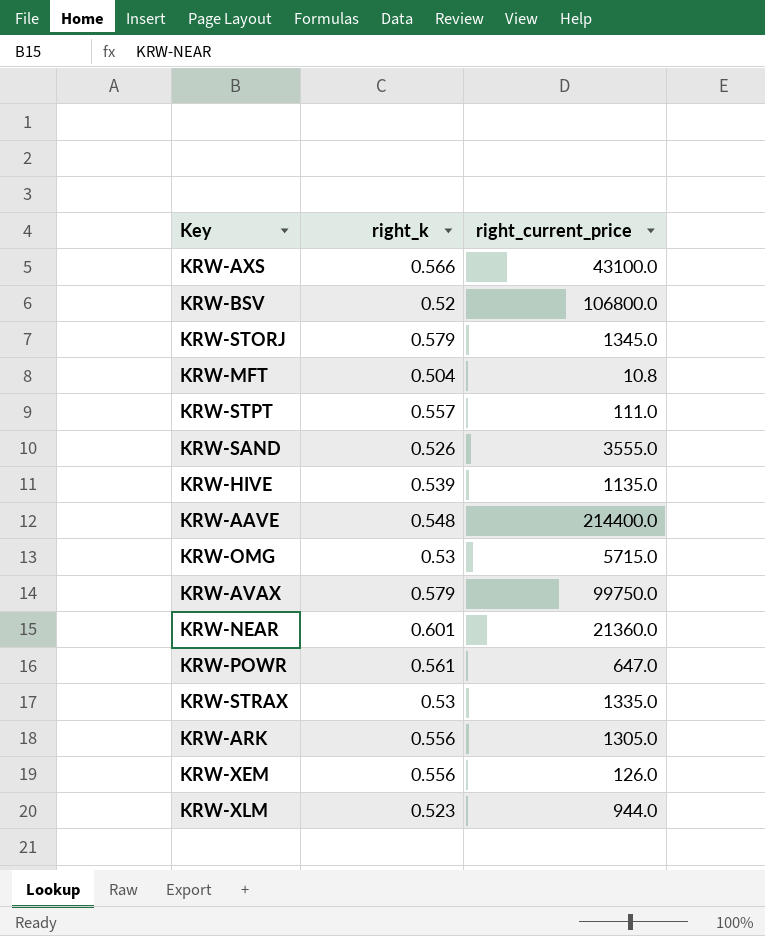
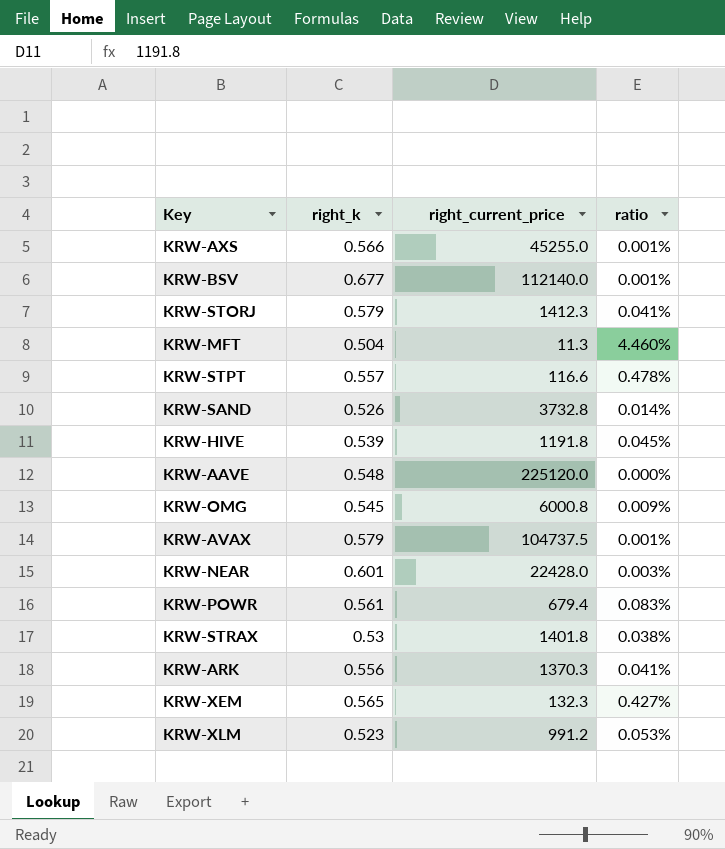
column ratio | formula: none -> [right_k] / [right_current_price]
KRW-AXS | right_current_price: 43100.0 -> 45255.0
KRW-BSV | right_k: 0.52 -> 0.677
KRW-BSV | right_current_price: 106800.0 -> 112140.0
KRW-STORJ | right_current_price: 1345.0 -> 1412.3
KRW-MFT | right_current_price: 10.8 -> 11.3
KRW-STPT | right_current_price: 111.0 -> 116.6
KRW-SAND | right_current_price: 3555.0 -> 3732.8
KRW-HIVE | right_current_price: 1135.0 -> 1191.8
KRW-AAVE | right_current_price: 214400.0 -> 225120.0
KRW-OMG | right_k: 0.53 -> 0.545
KRW-OMG | right_current_price: 5715.0 -> 6000.8
KRW-AVAX | right_current_price: 99750.0 -> 104737.5
KRW-NEAR | right_current_price: 21360.0 -> 22428.0
KRW-POWR | right_current_price: 647.0 -> 679.4
KRW-STRAX | right_current_price: 1335.0 -> 1401.8
KRW-ARK | right_current_price: 1305.0 -> 1370.3
KRW-XEM | right_k: 0.556 -> 0.565
KRW-XEM | right_current_price: 126.0 -> 132.3
KRW-XLM | right_current_price: 944.0 -> 991.2

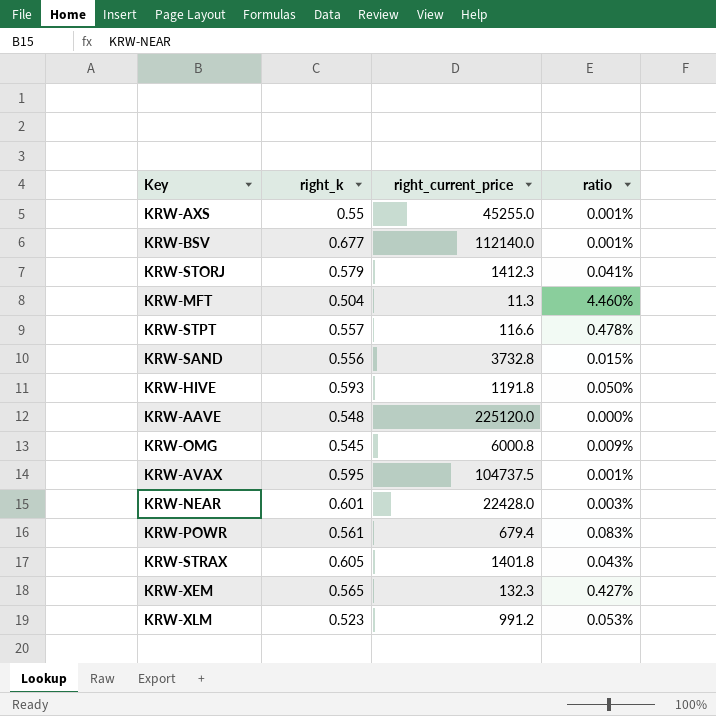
row KRW-ARK: 0.556 | 1370.3 | 0.041% -> none
KRW-AXS | right_k: 0.566 -> 0.55
KRW-SAND | right_k: 0.526 -> 0.556
KRW-SAND | ratio: 0.014% -> 0.015%
KRW-HIVE | right_k: 0.539 -> 0.593
KRW-HIVE | ratio: 0.045% -> 0.050%
KRW-AVAX | right_k: 0.579 -> 0.595
KRW-STRAX | right_k: 0.53 -> 0.605
KRW-STRAX | ratio: 0.038% -> 0.043%

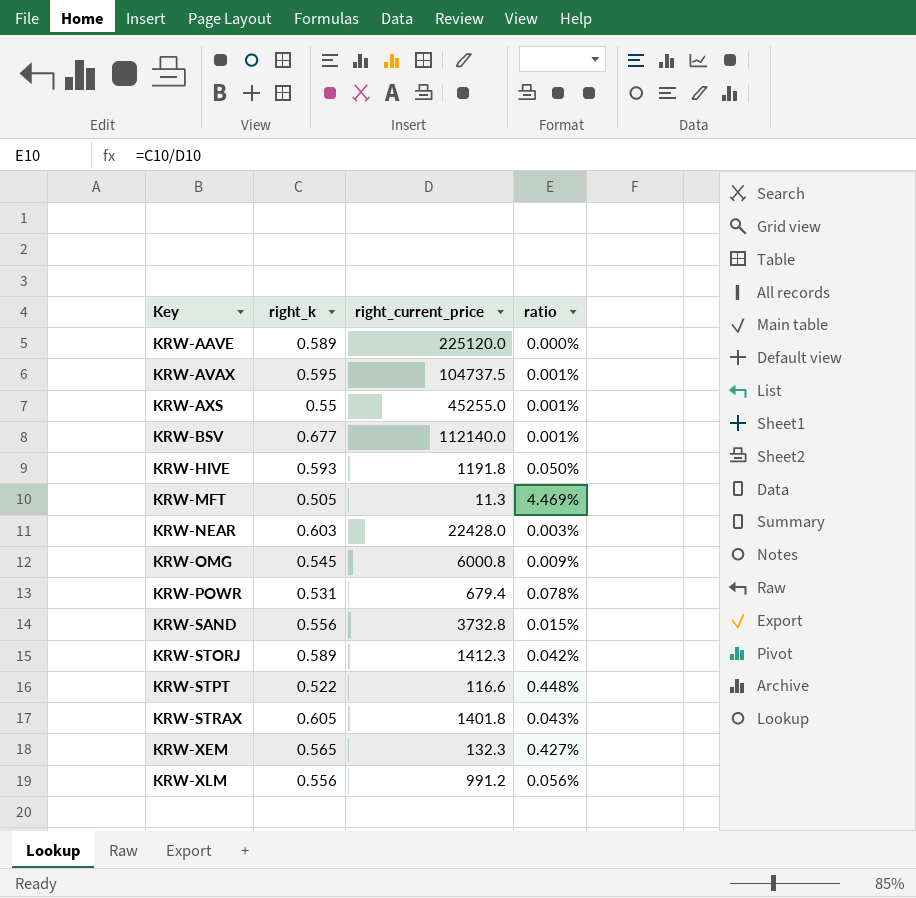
row order: none -> Key ascending
KRW-AAVE | right_k: 0.548 -> 0.589
KRW-MFT | right_k: 0.504 -> 0.505
KRW-MFT | ratio: 4.460% -> 4.469%
KRW-NEAR | right_k: 0.601 -> 0.603
KRW-POWR | right_k: 0.561 -> 0.531
KRW-POWR | ratio: 0.083% -> 0.078%
KRW-STORJ | right_k: 0.579 -> 0.589
KRW-STORJ | ratio: 0.041% -> 0.042%
KRW-STPT | right_k: 0.557 -> 0.522
KRW-STPT | ratio: 0.478% -> 0.448%
KRW-XLM | right_k: 0.523 -> 0.556
KRW-XLM | ratio: 0.053% -> 0.056%

